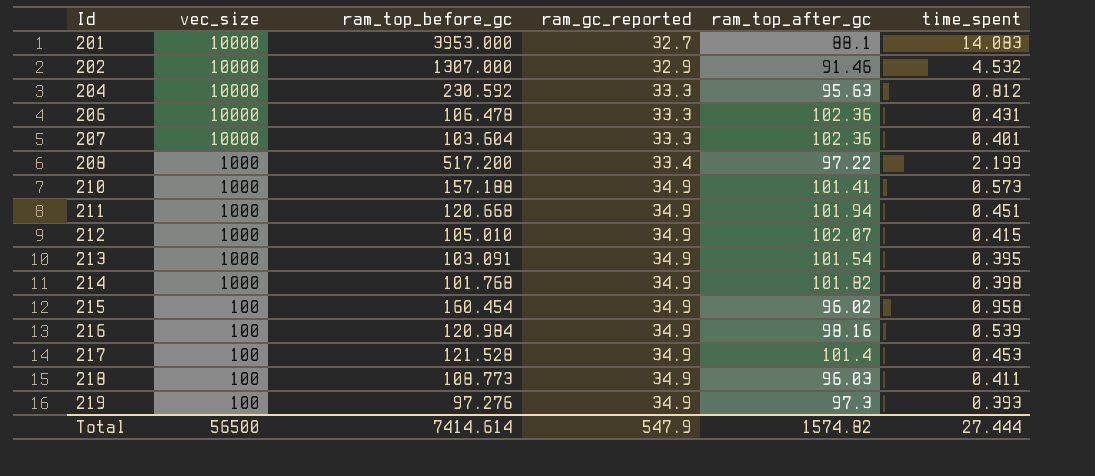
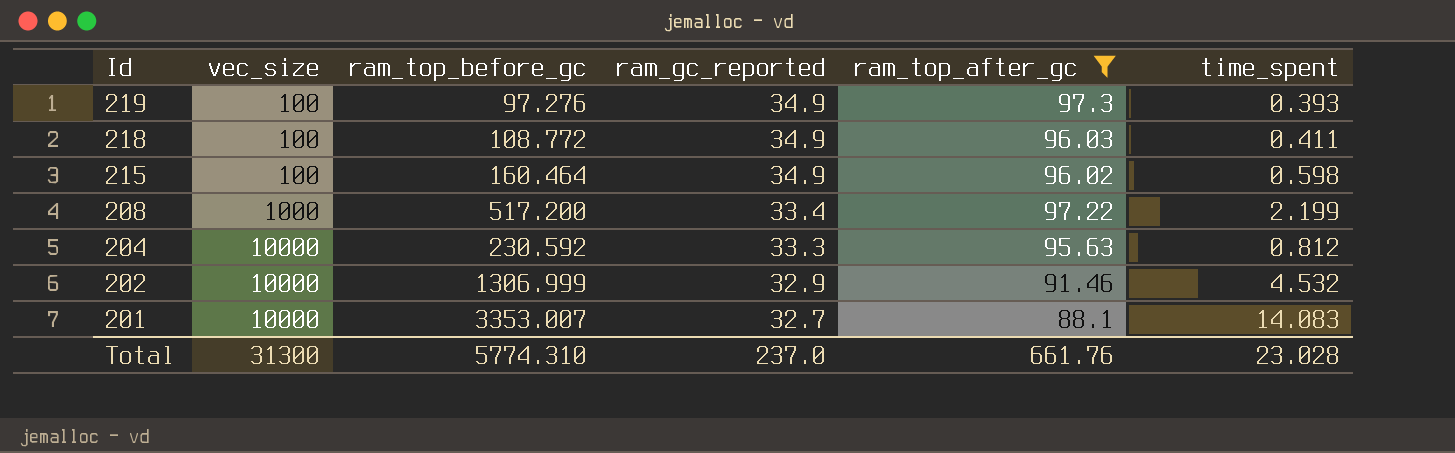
filter: none -> ram_top_after_gc <= 97.3
row order: Id ascending -> Id descending
218 | ram_top_before_gc: 108.773 -> 108.772
215 | ram_top_before_gc: 160.454 -> 160.464
215 | time_spent: 0.958 -> 0.598
202 | ram_top_before_gc: 1307.000 -> 1306.999
201 | ram_top_before_gc: 3953.000 -> 3353.007
Total | vec_size: 56500 -> 31300
Total | ram_top_before_gc: 7414.614 -> 5774.310
Total | ram_gc_reported: 547.9 -> 237.0
Total | ram_top_after_gc: 1574.82 -> 661.76
Total | time_spent: 27.444 -> 23.028

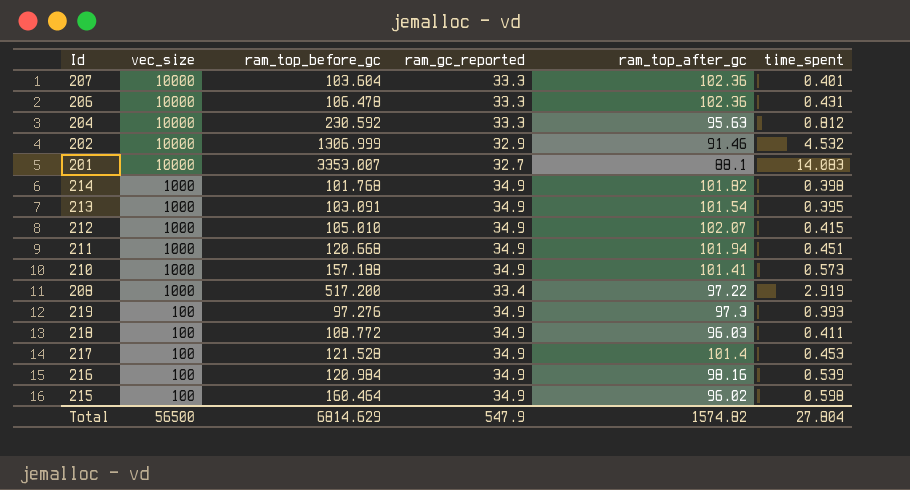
filter: ram_top_after_gc <= 97.3 -> none
row order: Id descending -> vec_size descending
208 | time_spent: 2.199 -> 2.919
Total | vec_size: 31300 -> 56500
Total | ram_top_before_gc: 5774.310 -> 6814.629
Total | ram_gc_reported: 237.0 -> 547.9
Total | ram_top_after_gc: 661.76 -> 1574.82
Total | time_spent: 23.028 -> 27.804

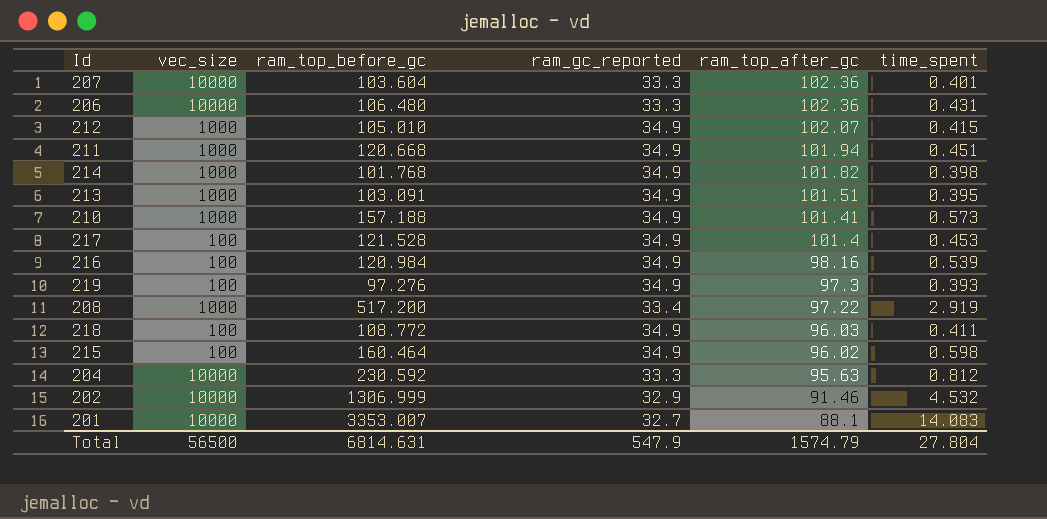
row order: vec_size descending -> ram_top_after_gc descending
206 | ram_top_before_gc: 106.478 -> 106.480
213 | ram_top_after_gc: 101.54 -> 101.51
Total | ram_top_before_gc: 6814.629 -> 6814.631
Total | ram_top_after_gc: 1574.82 -> 1574.79

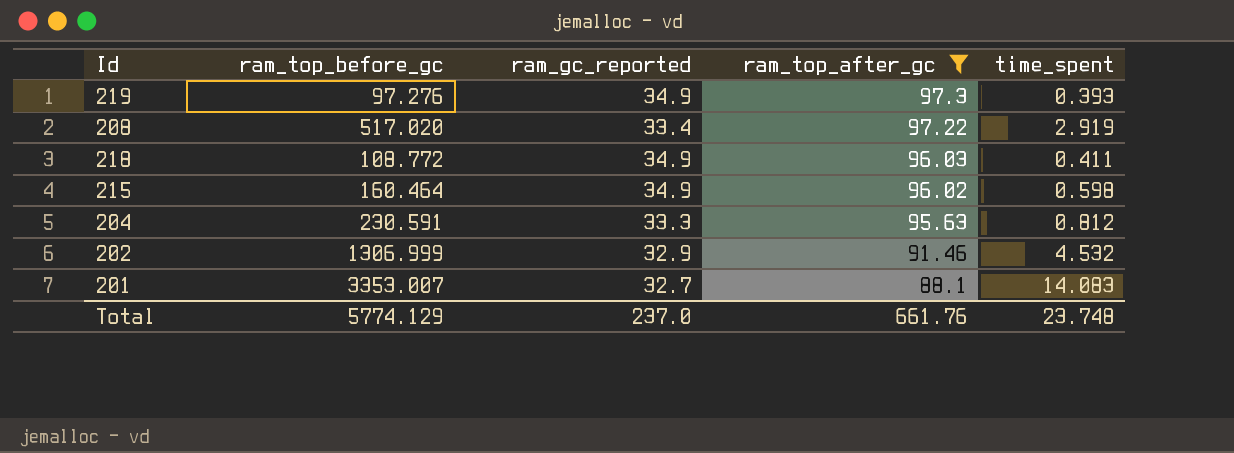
filter: none -> ram_top_after_gc <= 97.3
column vec_size | position: 2 -> none
208 | ram_top_before_gc: 517.200 -> 517.020
204 | ram_top_before_gc: 230.592 -> 230.591
Total | ram_top_before_gc: 6814.631 -> 5774.129
Total | ram_gc_reported: 547.9 -> 237.0
Total | ram_top_after_gc: 1574.79 -> 661.76
Total | time_spent: 27.804 -> 23.748

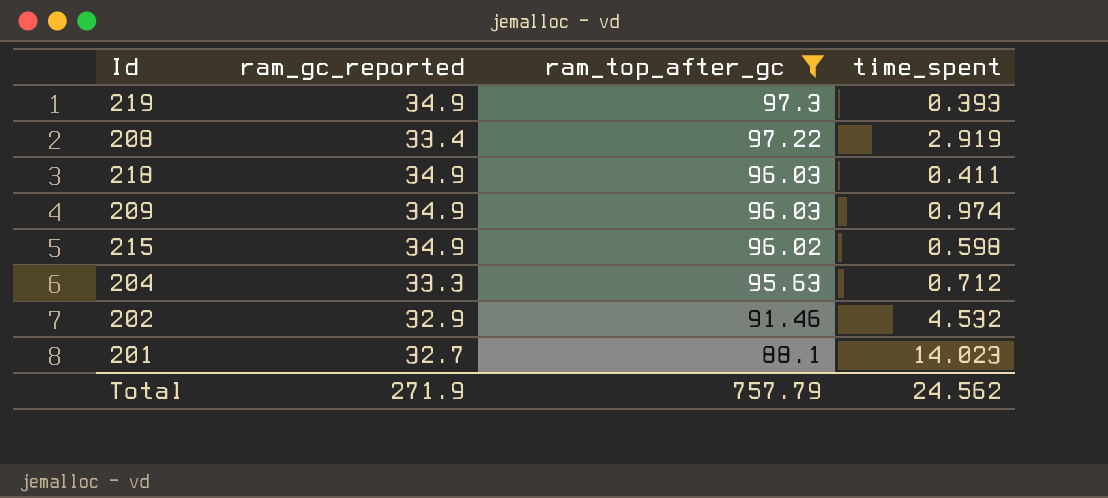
column ram_top_before_gc | position: 2 -> none
row 209: none -> 34.9 | 96.03 | 0.974
204 | time_spent: 0.812 -> 0.712
201 | time_spent: 14.083 -> 14.023
Total | ram_gc_reported: 237.0 -> 271.9
Total | ram_top_after_gc: 661.76 -> 757.79
Total | time_spent: 23.748 -> 24.562

